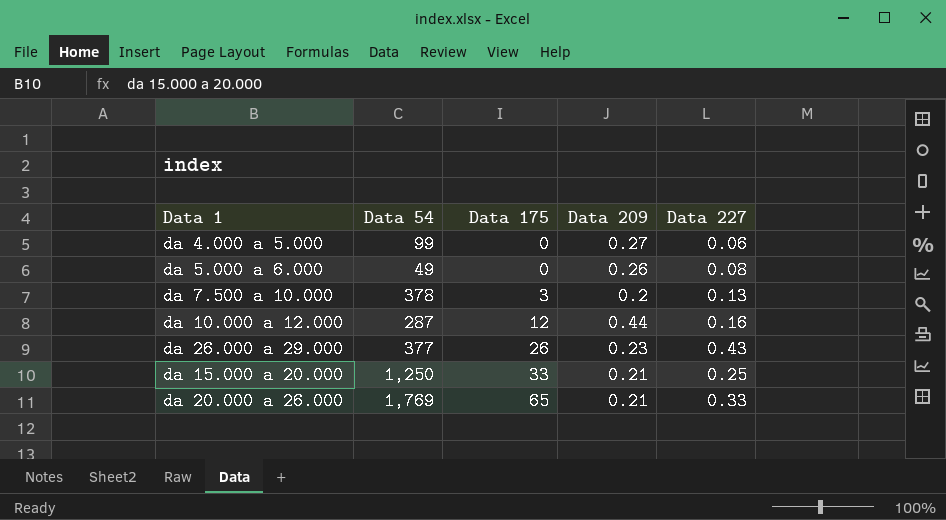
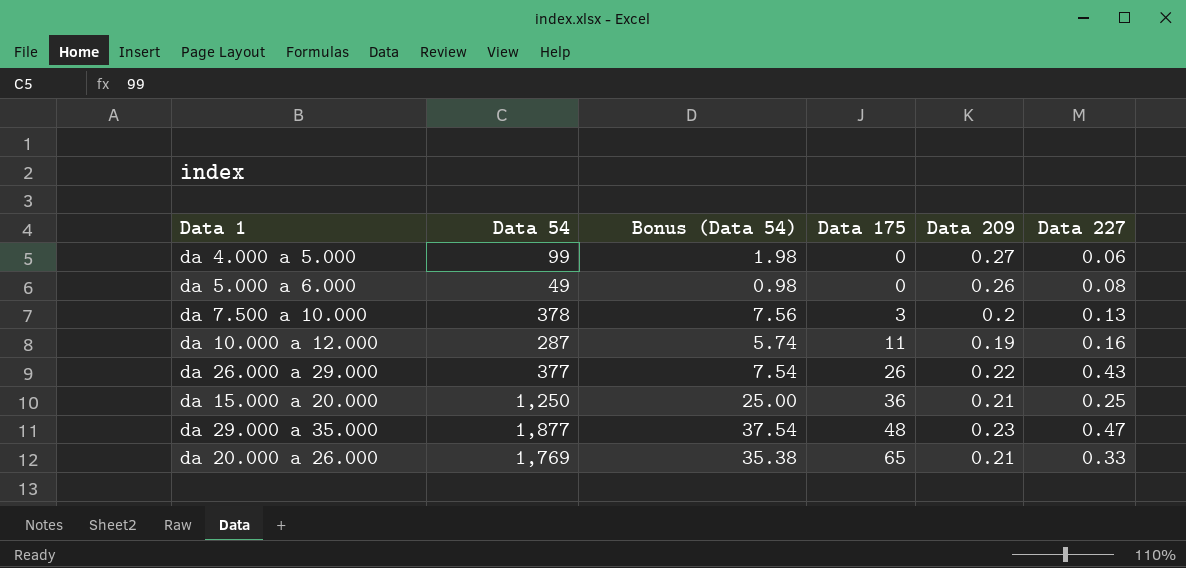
column Bonus (Data 54) | formula: none -> [Data 54] * 0.02
da 10.000 a 12.000 | Data 175: 12 -> 11
da 10.000 a 12.000 | Data 209: 0.44 -> 0.19
da 26.000 a 29.000 | Data 209: 0.23 -> 0.22
da 15.000 a 20.000 | Data 175: 33 -> 36
row da 29.000 a 35.000: none -> 1,877 | 37.54 | 48 | 0.23 | 0.47

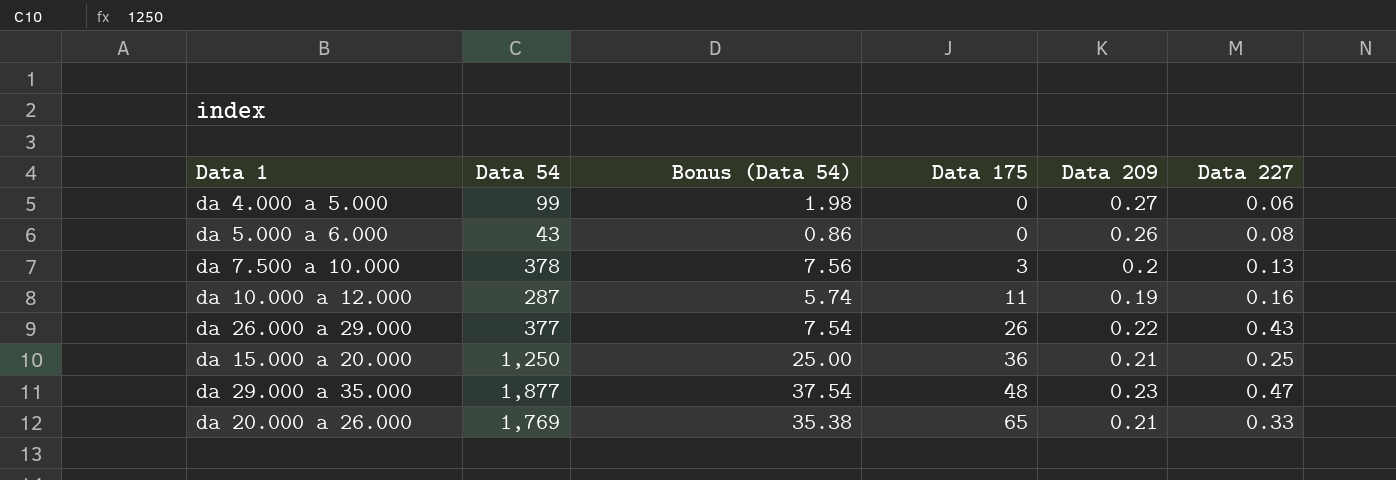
da 5.000 a 6.000 | Data 54: 49 -> 43
da 5.000 a 6.000 | Bonus (Data 54): 0.98 -> 0.86

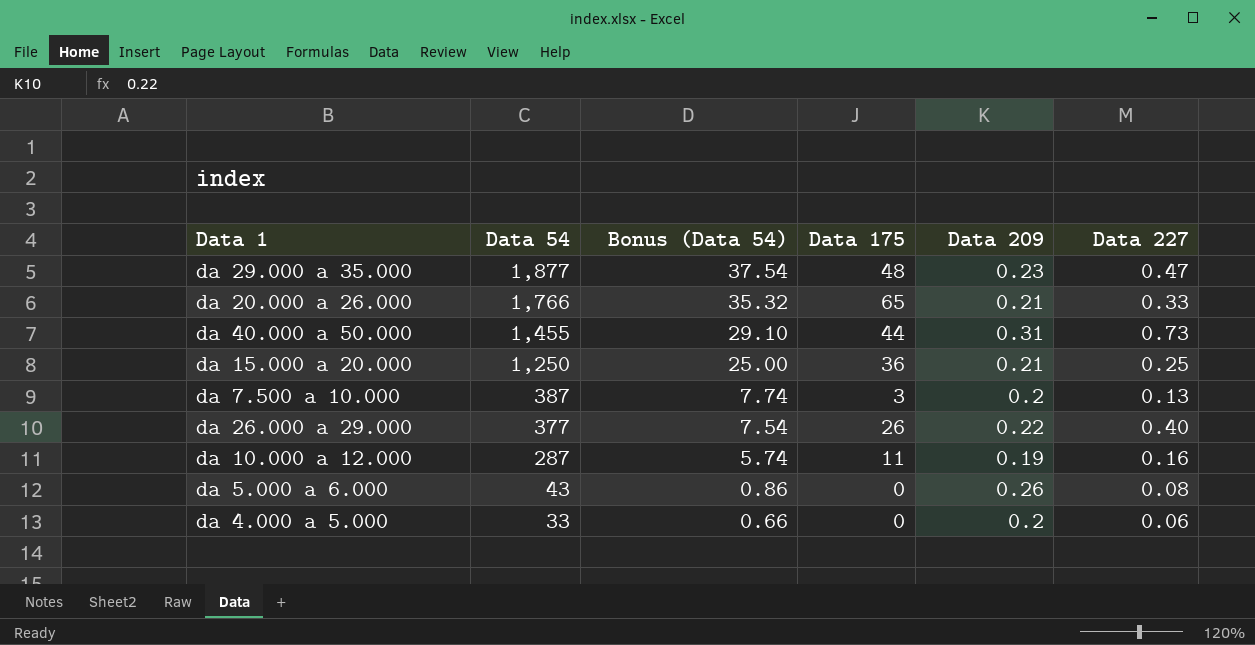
row order: Data 175 ascending -> Data 54 descending
da 20.000 a 26.000 | Data 54: 1,769 -> 1,766
da 20.000 a 26.000 | Bonus (Data 54): 35.38 -> 35.32
row da 40.000 a 50.000: none -> 1,455 | 29.10 | 44 | 0.31 | 0.73
da 7.500 a 10.000 | Data 54: 378 -> 387
da 7.500 a 10.000 | Bonus (Data 54): 7.56 -> 7.74
da 26.000 a 29.000 | Data 227: 0.43 -> 0.40
da 4.000 a 5.000 | Data 54: 99 -> 33
da 4.000 a 5.000 | Bonus (Data 54): 1.98 -> 0.66
da 4.000 a 5.000 | Data 209: 0.27 -> 0.2

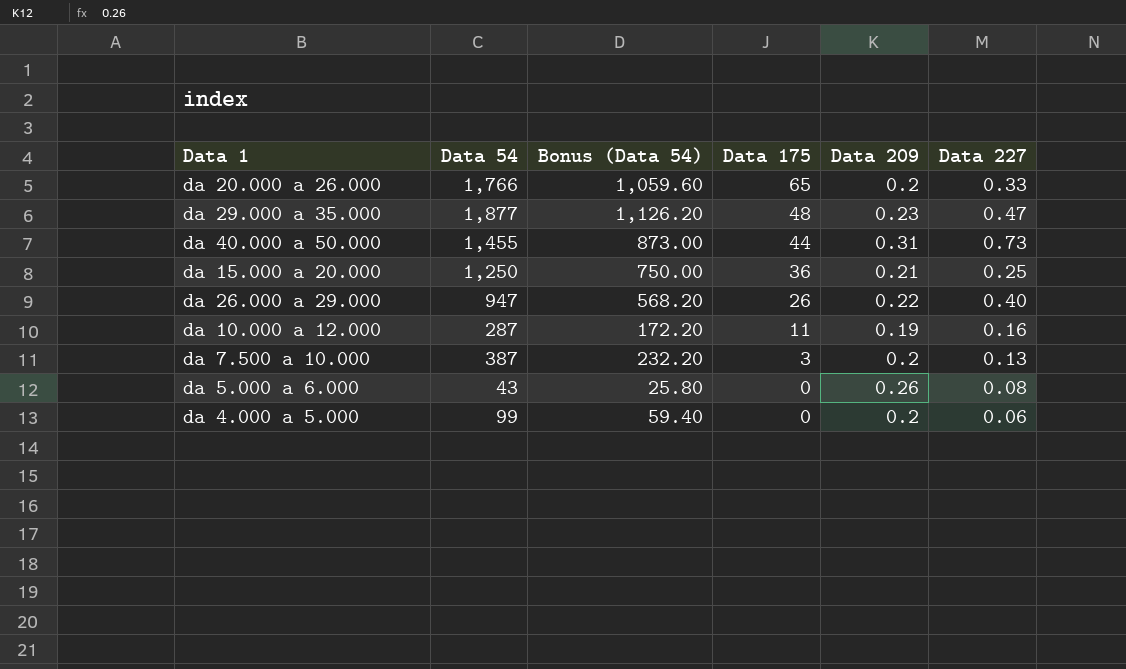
row order: Data 54 descending -> Data 175 descending
column Bonus (Data 54) | formula: [Data 54] * 0.02 -> [Data 54] * 0.6
da 20.000 a 26.000 | Data 209: 0.21 -> 0.2
da 26.000 a 29.000 | Data 54: 377 -> 947
da 4.000 a 5.000 | Data 54: 33 -> 99

